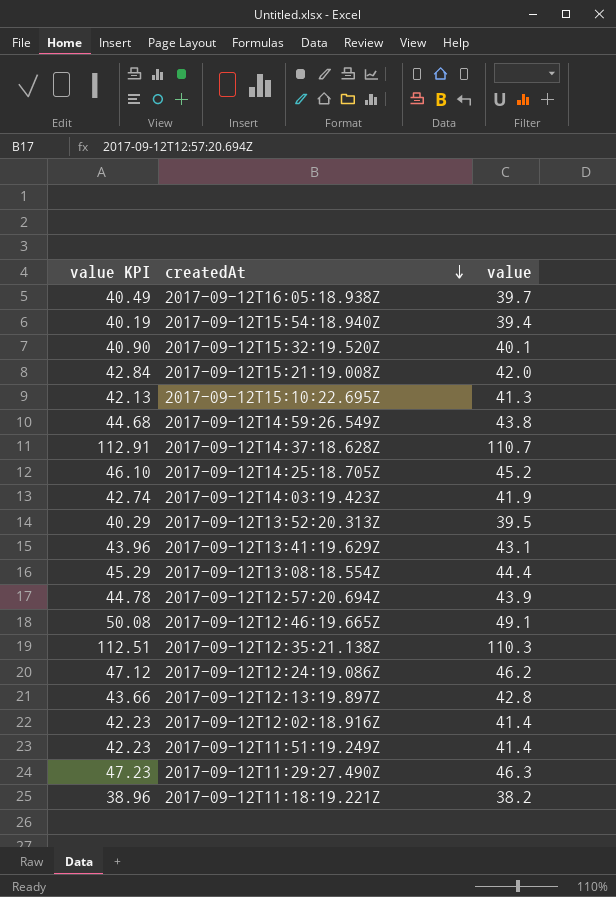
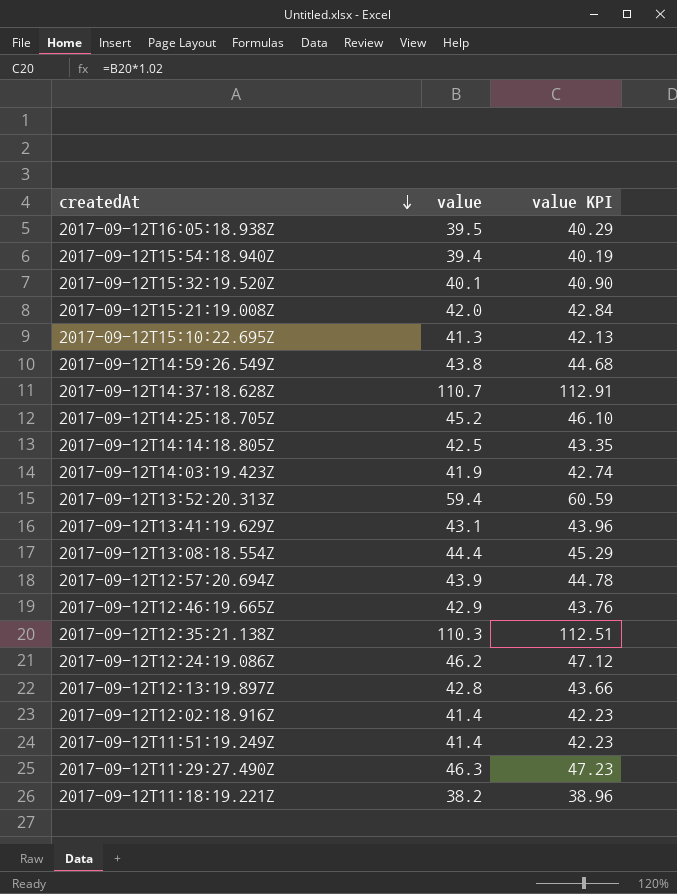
column value KPI | position: 1 -> 3
2017-09-12T16:05:18.938Z | value: 39.7 -> 39.5
2017-09-12T16:05:18.938Z | value KPI: 40.49 -> 40.29
row 2017-09-12T14:14:18.805Z: none -> 42.5 | 43.35
2017-09-12T13:52:20.313Z | value: 39.5 -> 59.4
2017-09-12T13:52:20.313Z | value KPI: 40.29 -> 60.59
2017-09-12T12:46:19.665Z | value: 49.1 -> 42.9
2017-09-12T12:46:19.665Z | value KPI: 50.08 -> 43.76

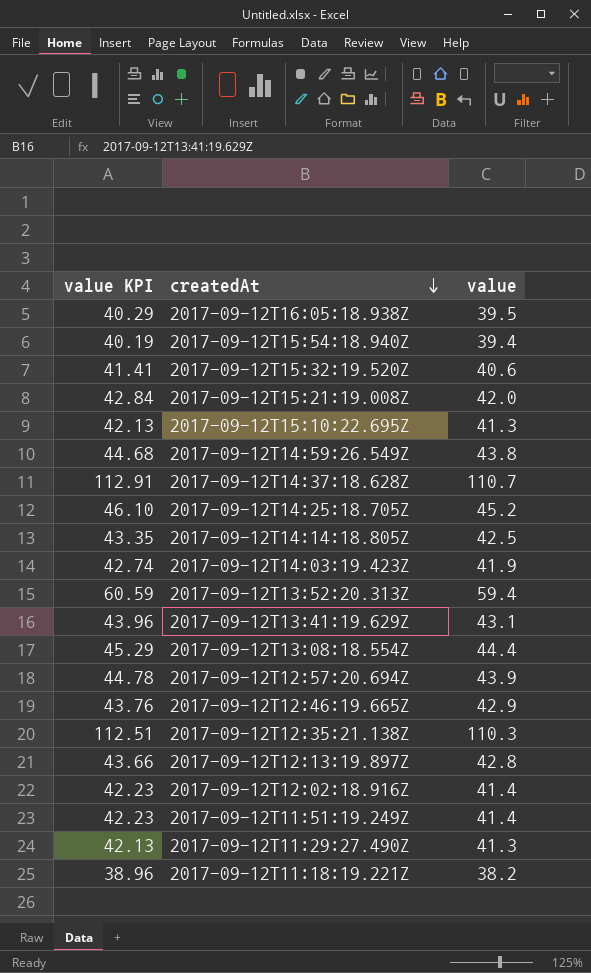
column value KPI | position: 3 -> 1
row 2017-09-12T12:24:19.086Z: 46.2 | 47.12 -> none
2017-09-12T15:32:19.520Z | value KPI: 40.90 -> 41.41
2017-09-12T15:32:19.520Z | value: 40.1 -> 40.6
2017-09-12T11:29:27.490Z | value KPI: 47.23 -> 42.13
2017-09-12T11:29:27.490Z | value: 46.3 -> 41.3

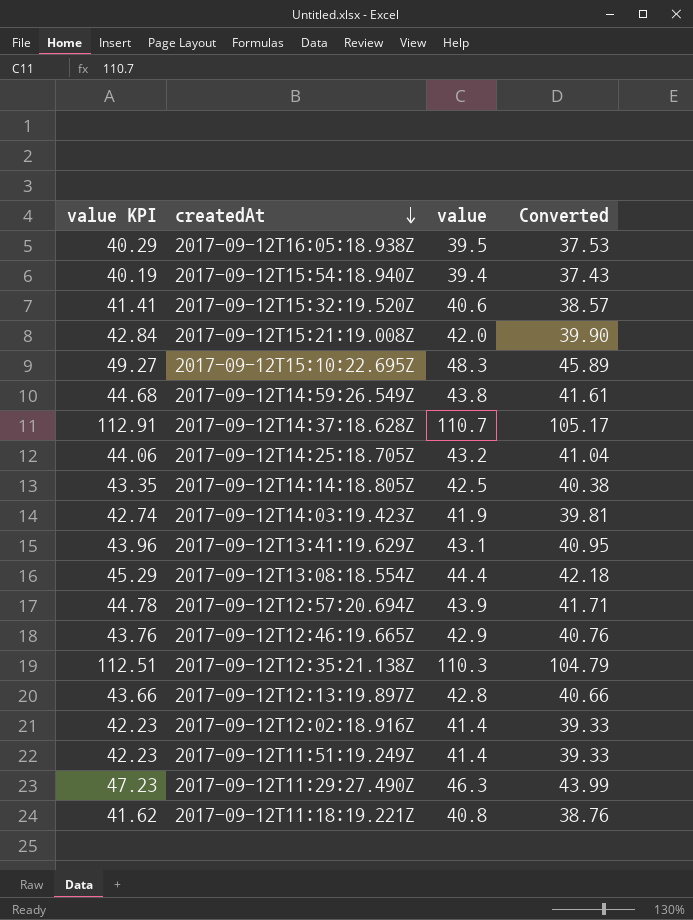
column Converted | formula: none -> [value] * 0.95
row 2017-09-12T13:52:20.313Z: 60.59 | 59.4 -> none
2017-09-12T15:10:22.695Z | value KPI: 42.13 -> 49.27
2017-09-12T15:10:22.695Z | value: 41.3 -> 48.3
2017-09-12T14:25:18.705Z | value KPI: 46.10 -> 44.06
2017-09-12T14:25:18.705Z | value: 45.2 -> 43.2
2017-09-12T11:29:27.490Z | value KPI: 42.13 -> 47.23
2017-09-12T11:29:27.490Z | value: 41.3 -> 46.3
2017-09-12T11:18:19.221Z | value KPI: 38.96 -> 41.62
2017-09-12T11:18:19.221Z | value: 38.2 -> 40.8

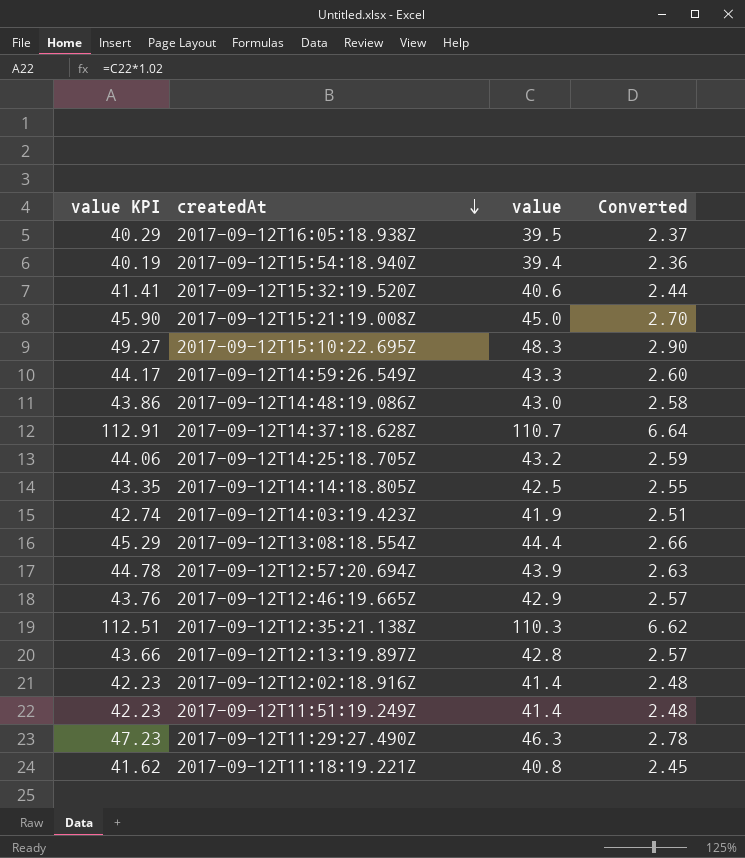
column Converted | formula: [value] * 0.95 -> [value] * 0.06
row 2017-09-12T13:41:19.629Z: 43.96 | 43.1 | 40.95 -> none
2017-09-12T15:21:19.008Z | value KPI: 42.84 -> 45.90
2017-09-12T15:21:19.008Z | value: 42.0 -> 45.0
2017-09-12T14:59:26.549Z | value KPI: 44.68 -> 44.17
2017-09-12T14:59:26.549Z | value: 43.8 -> 43.3
row 2017-09-12T14:48:19.086Z: none -> 43.86 | 43.0 | 2.58

